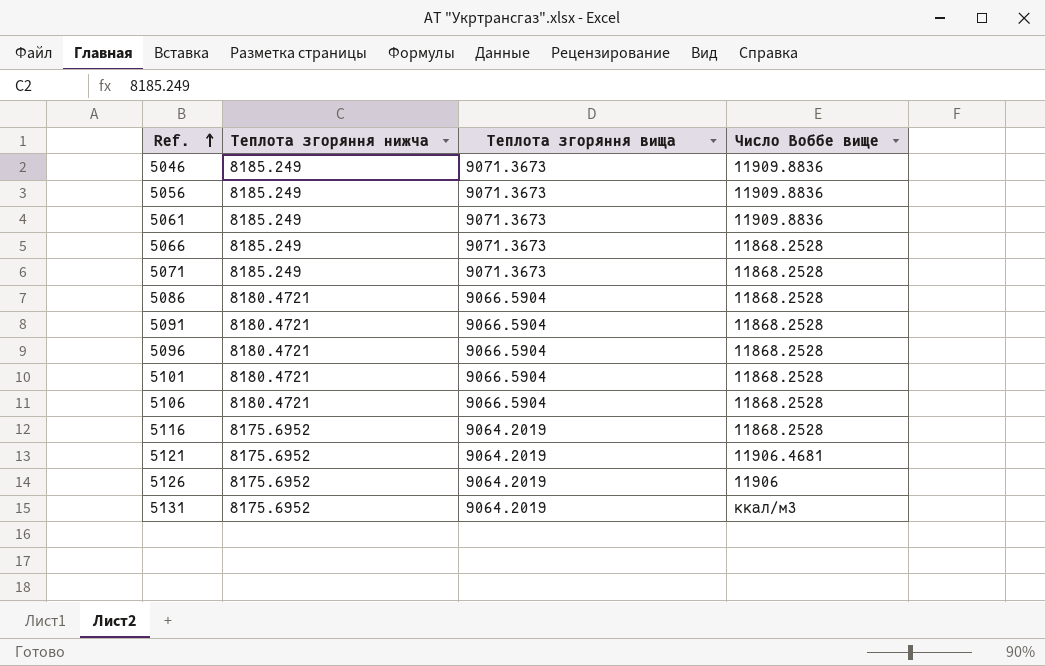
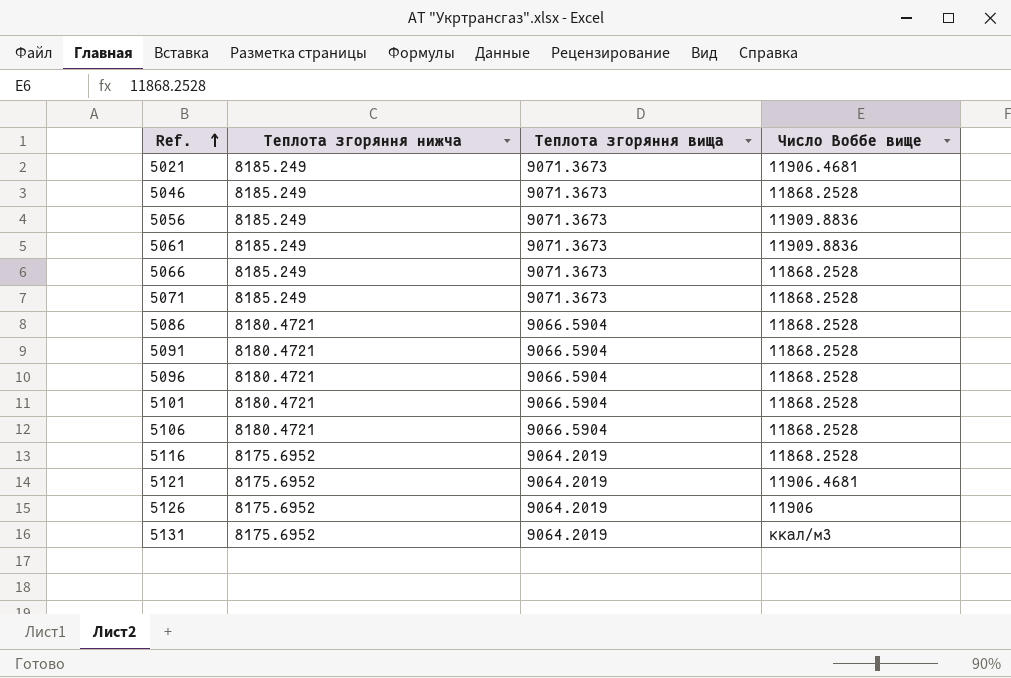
row 5021: none -> 8185.249 | 9071.3673 | 11906.4681
5046 | Число Воббе вище: 11909.8836 -> 11868.2528

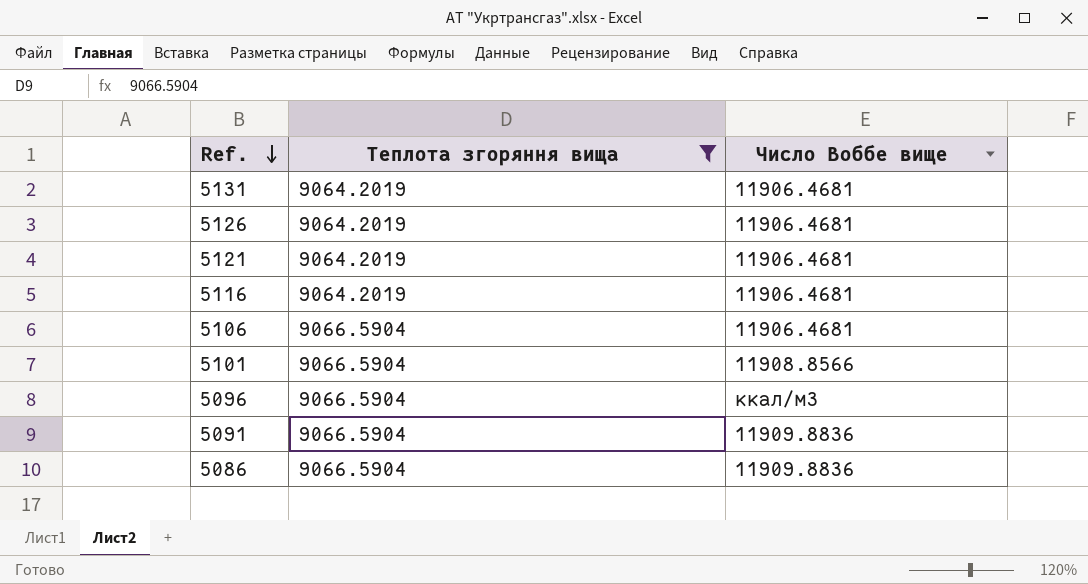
filter: none -> Теплота згоряння вища != 9071.3673
row order: Ref. ascending -> Ref. descending
column Теплота згоряння нижча | position: 2 -> none
5131 | Число Воббе вище: ккал/м3 -> 11906.4681
5126 | Число Воббе вище: 11906 -> 11906.4681
5116 | Число Воббе вище: 11868.2528 -> 11906.4681
5106 | Число Воббе вище: 11868.2528 -> 11906.4681
5101 | Число Воббе вище: 11868.2528 -> 11908.8566
5096 | Число Воббе вище: 11868.2528 -> ккал/м3
5091 | Число Воббе вище: 11868.2528 -> 11909.8836
5086 | Число Воббе вище: 11868.2528 -> 11909.8836

